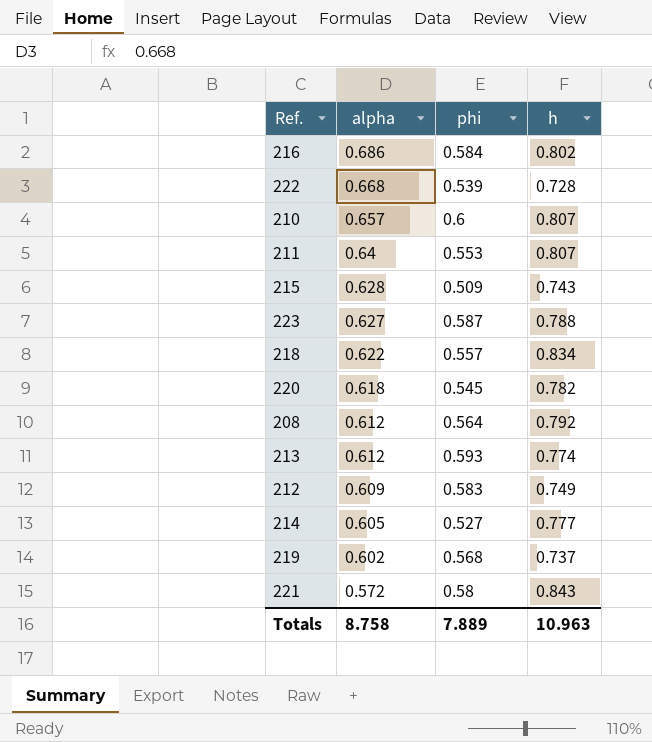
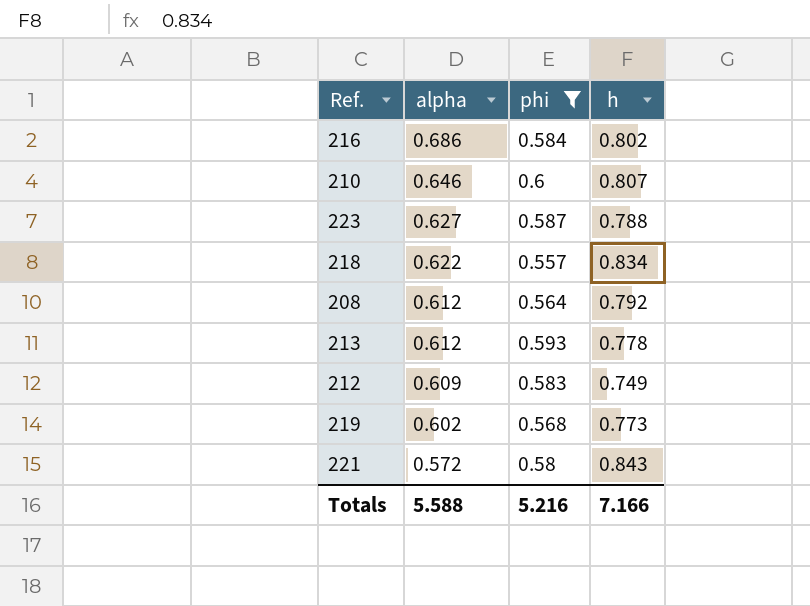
filter: none -> phi >= 0.557
210 | alpha: 0.657 -> 0.646
213 | h: 0.774 -> 0.778
219 | h: 0.737 -> 0.773
Totals | alpha: 8.758 -> 5.588
Totals | phi: 7.889 -> 5.216
Totals | h: 10.963 -> 7.166

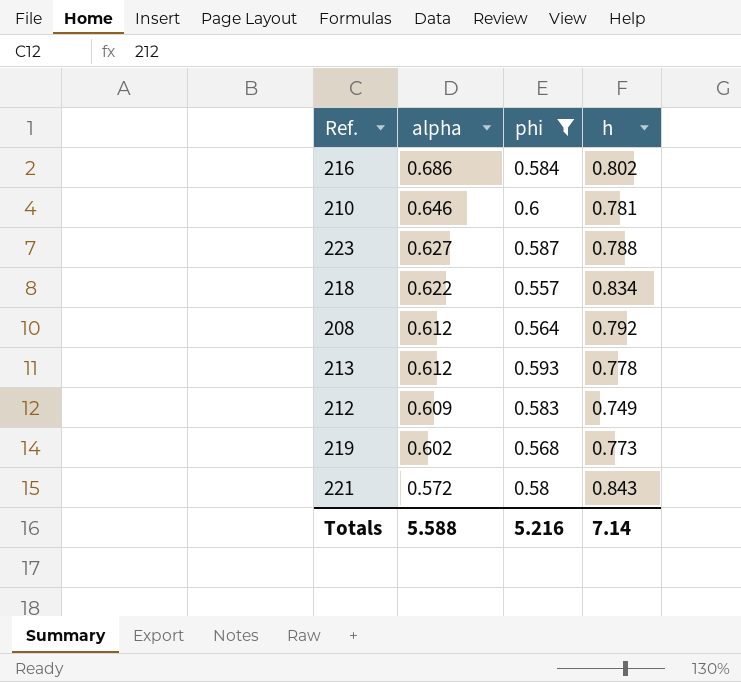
210 | h: 0.807 -> 0.781
Totals | h: 7.166 -> 7.14

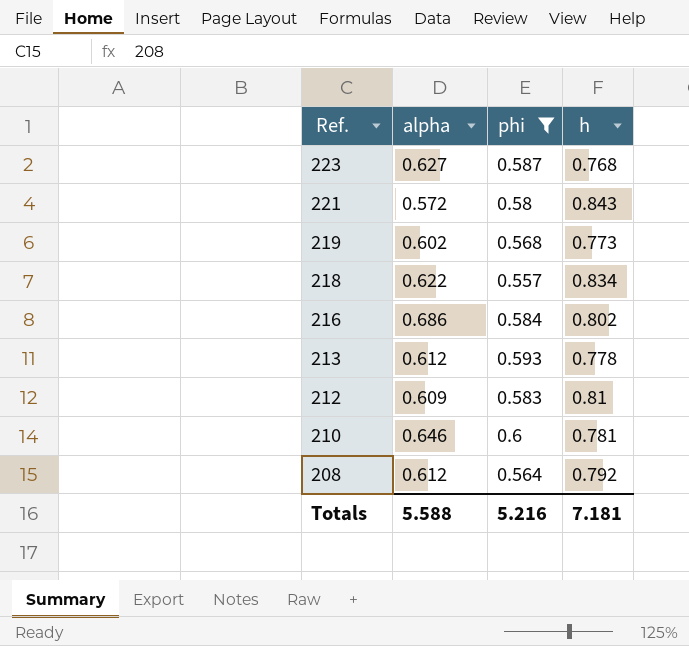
row order: alpha descending -> Ref. descending
223 | h: 0.788 -> 0.768
212 | h: 0.749 -> 0.81
Totals | h: 7.14 -> 7.181

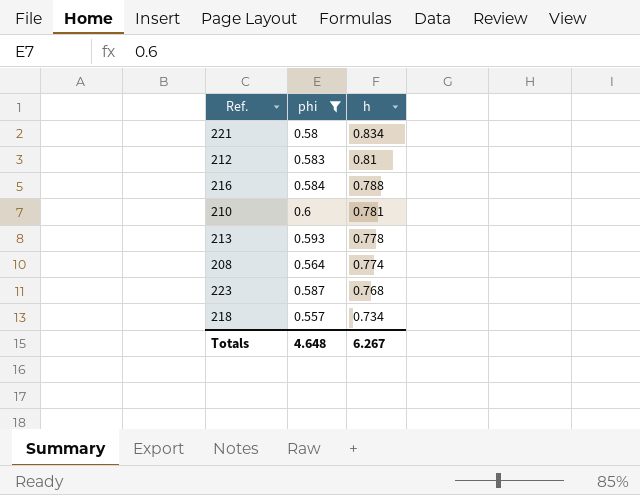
row order: Ref. descending -> h descending
column alpha | position: 2 -> none
row 219: 0.602 | 0.568 | 0.773 -> none
221 | h: 0.843 -> 0.834
216 | h: 0.802 -> 0.788
208 | h: 0.792 -> 0.774
218 | h: 0.834 -> 0.734
Totals | phi: 5.216 -> 4.648
Totals | h: 7.181 -> 6.267

